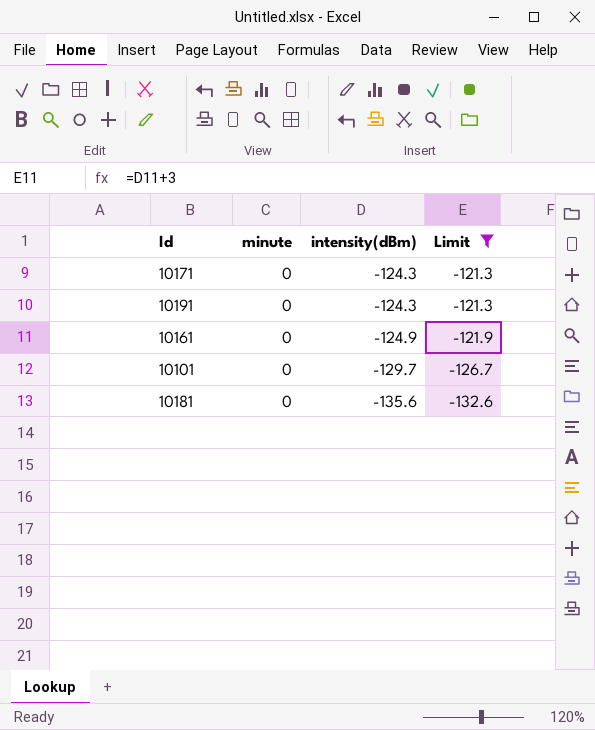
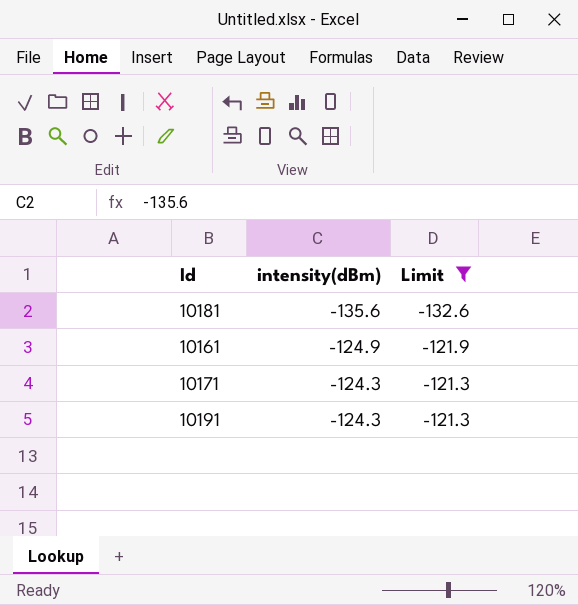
row order: intensity(dBm) descending -> intensity(dBm) ascending
column minute | position: 2 -> none
row 10101: 0 | -129.7 | -126.7 -> none

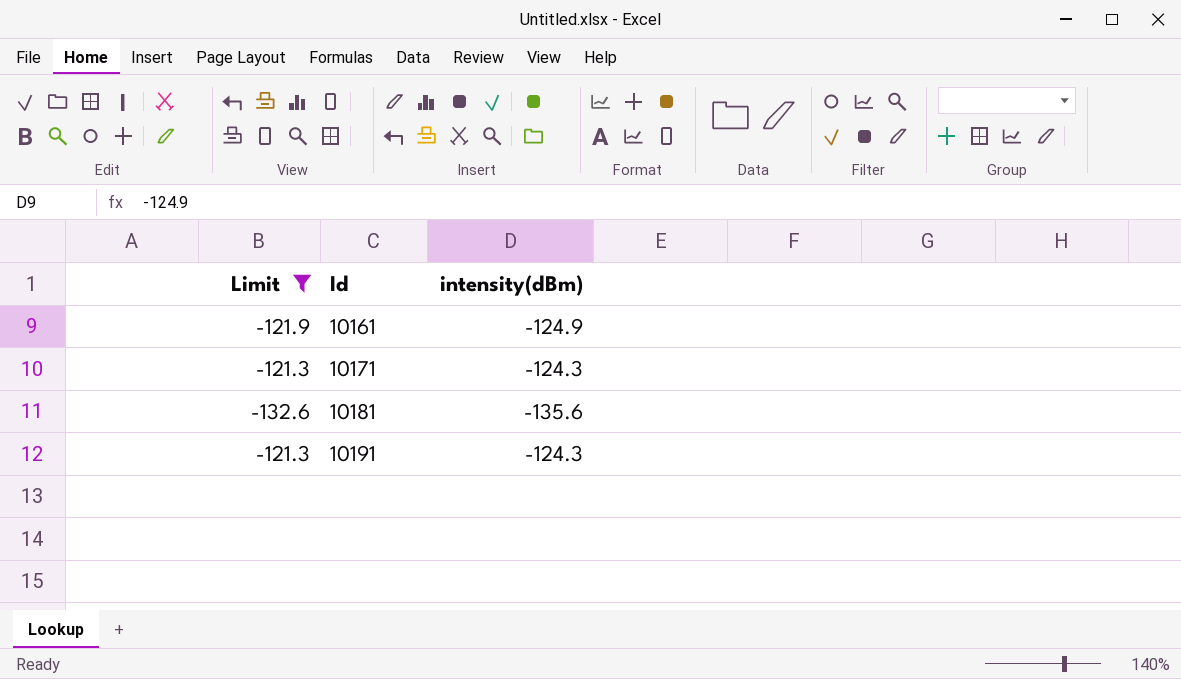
row order: intensity(dBm) ascending -> Id ascending
column Limit | position: 3 -> 1

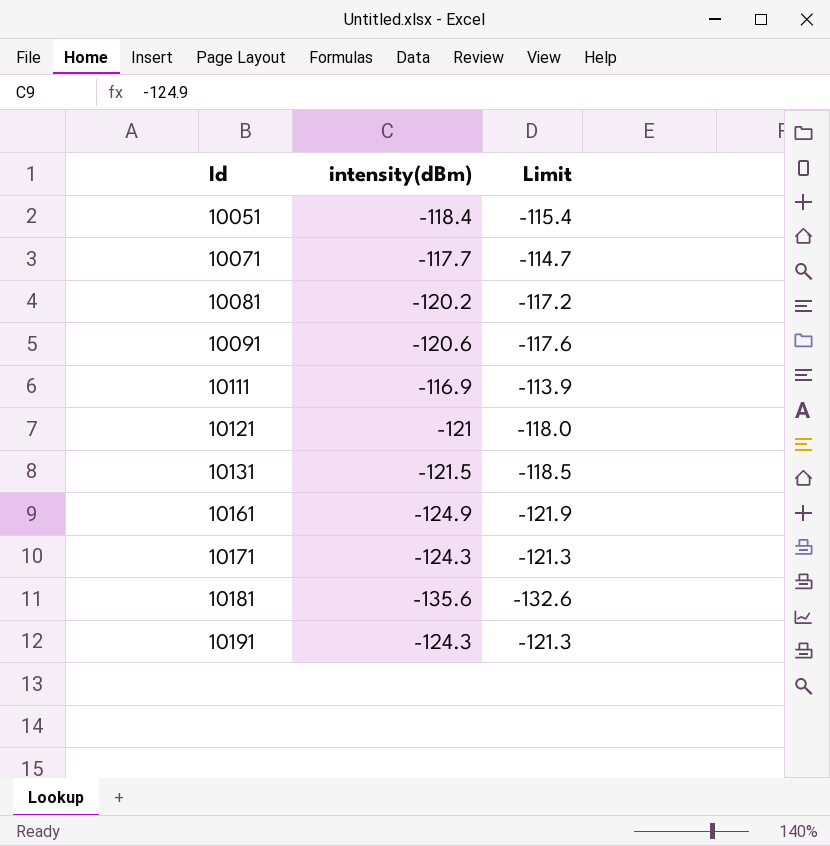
filter: Limit <= -121.3 -> none
column Limit | position: 1 -> 3

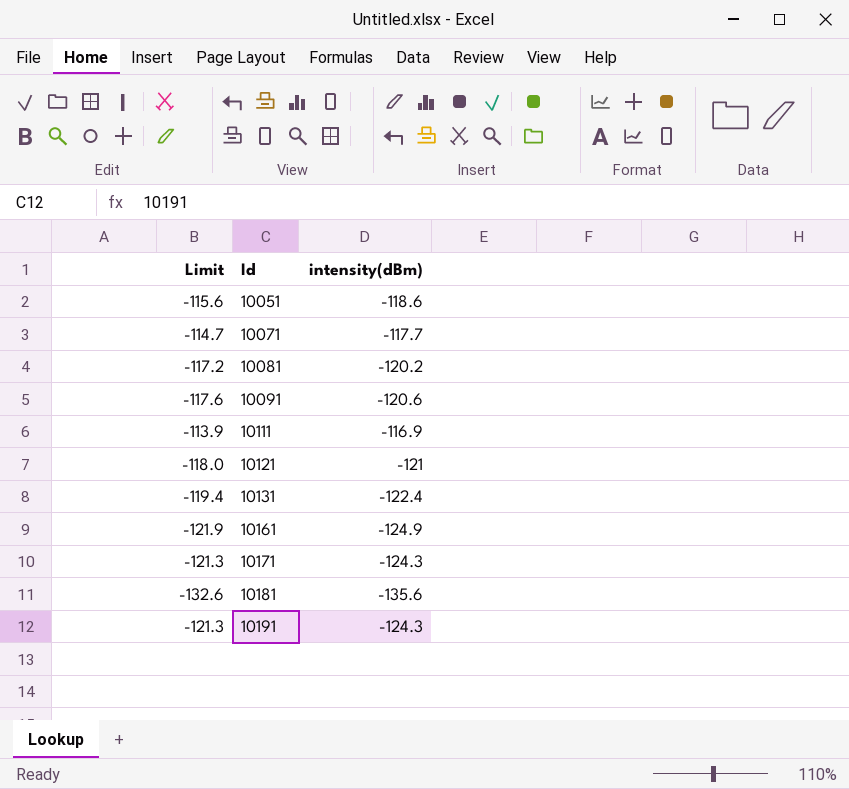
column Limit | position: 3 -> 1
10051 | Limit: -115.4 -> -115.6
10051 | intensity(dBm): -118.4 -> -118.6
10131 | Limit: -118.5 -> -119.4
10131 | intensity(dBm): -121.5 -> -122.4

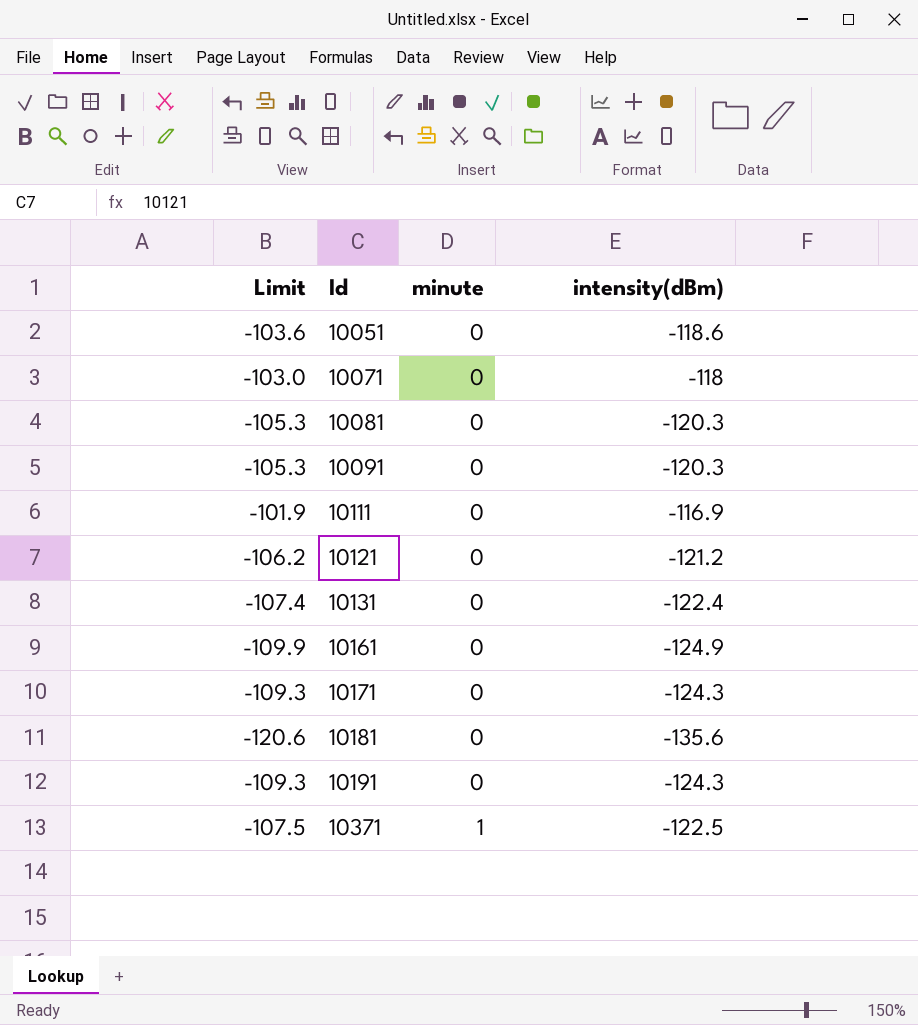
column Limit | formula: [intensity(dBm)] + 3 -> [intensity(dBm)] + 15
column minute | position: none -> 3
10071 | intensity(dBm): -117.7 -> -118
10081 | intensity(dBm): -120.2 -> -120.3
10091 | intensity(dBm): -120.6 -> -120.3
10121 | intensity(dBm): -121 -> -121.2
row 10371: none -> -107.5 | 1 | -122.5

